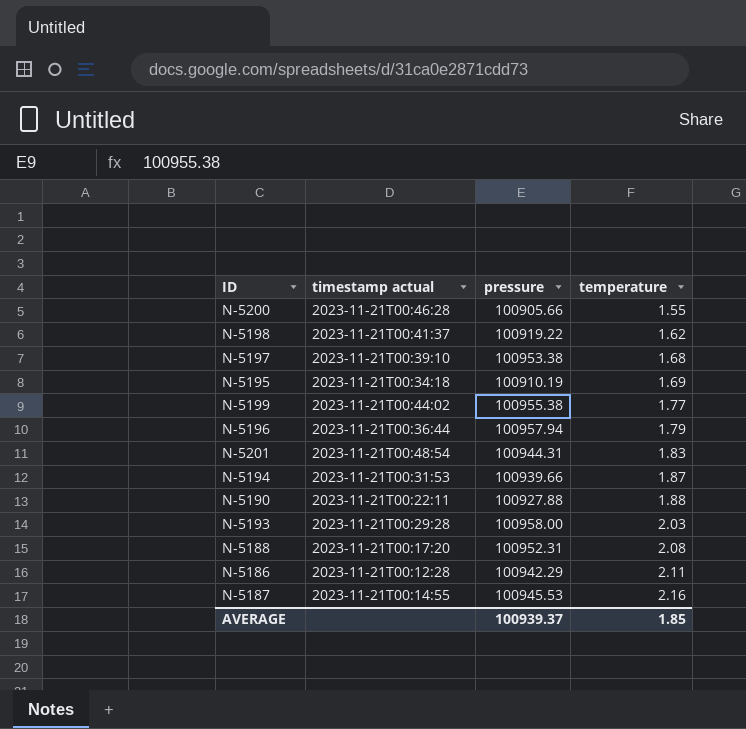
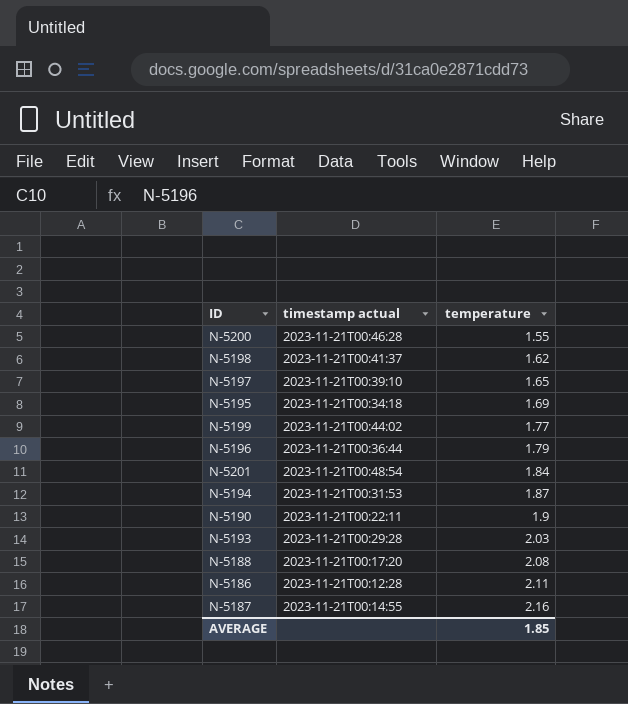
column pressure | position: 3 -> none
N-5197 | temperature: 1.68 -> 1.65
N-5201 | temperature: 1.83 -> 1.84
N-5190 | temperature: 1.88 -> 1.9

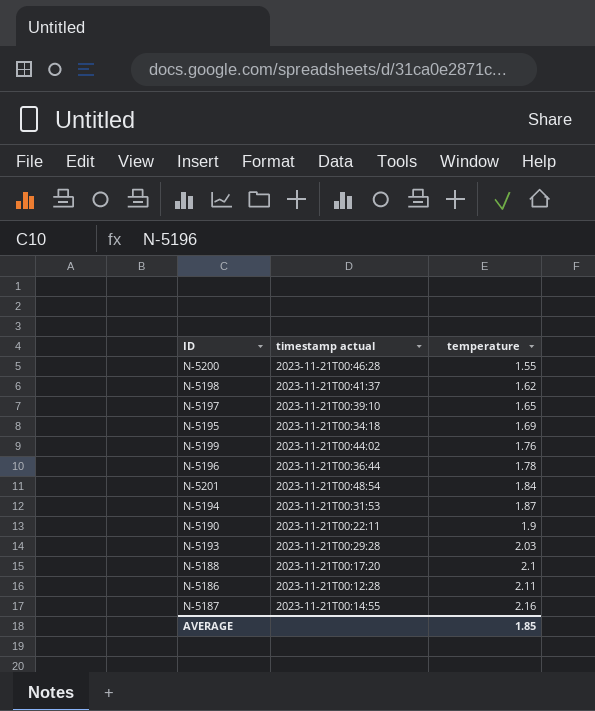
N-5199 | temperature: 1.77 -> 1.76
N-5196 | temperature: 1.79 -> 1.78
N-5188 | temperature: 2.08 -> 2.1

